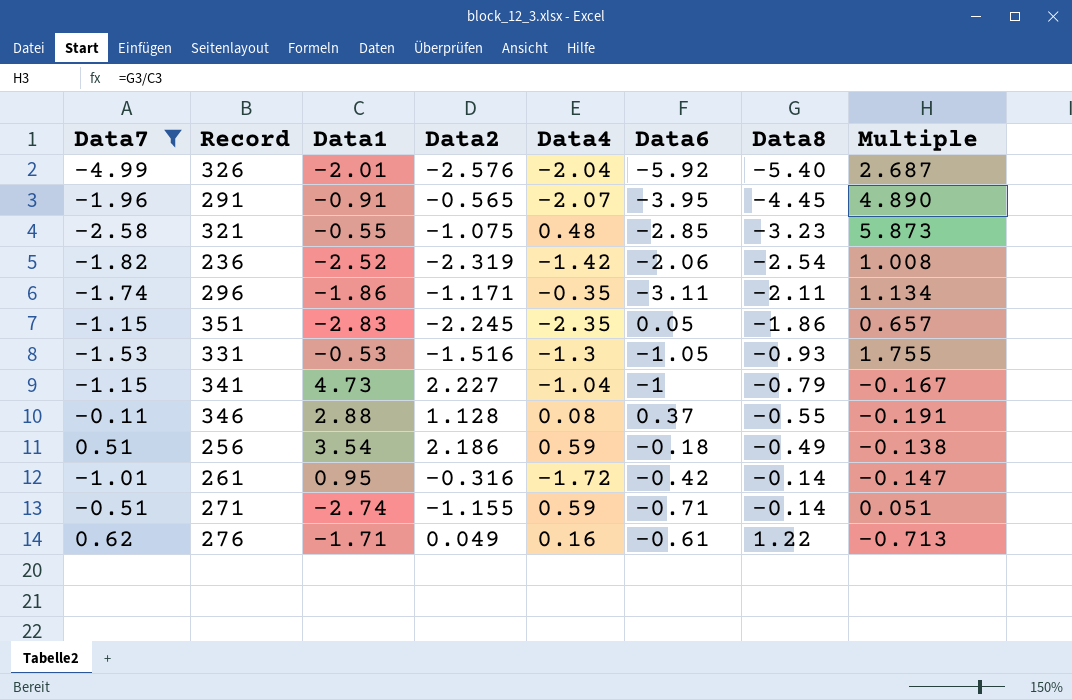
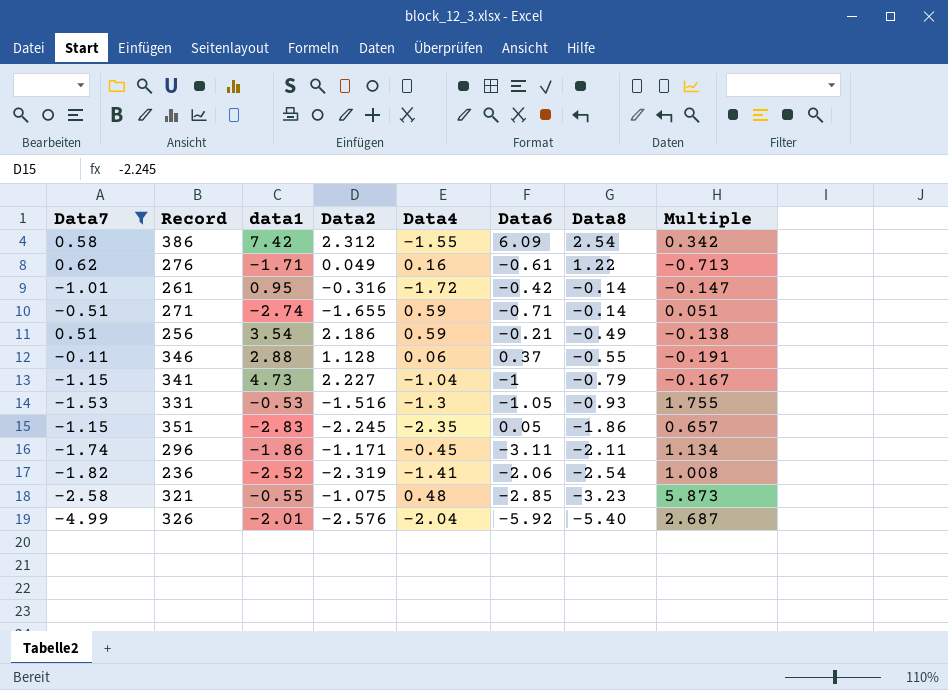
row order: Data8 ascending -> Data8 descending
column name: Data1 -> data1
row 291: -1.96 | -0.91 | -0.565 | -2.07 | -3.95 | -4.45 | 4.890 -> none
row 386: none -> 0.58 | 7.42 | 2.312 | -1.55 | 6.09 | 2.54 | 0.342
271 | Data2: -1.155 -> -1.655
256 | Data6: -0.18 -> -0.21
346 | Data4: 0.08 -> 0.06
296 | Data4: -0.35 -> -0.45
236 | Data4: -1.42 -> -1.41

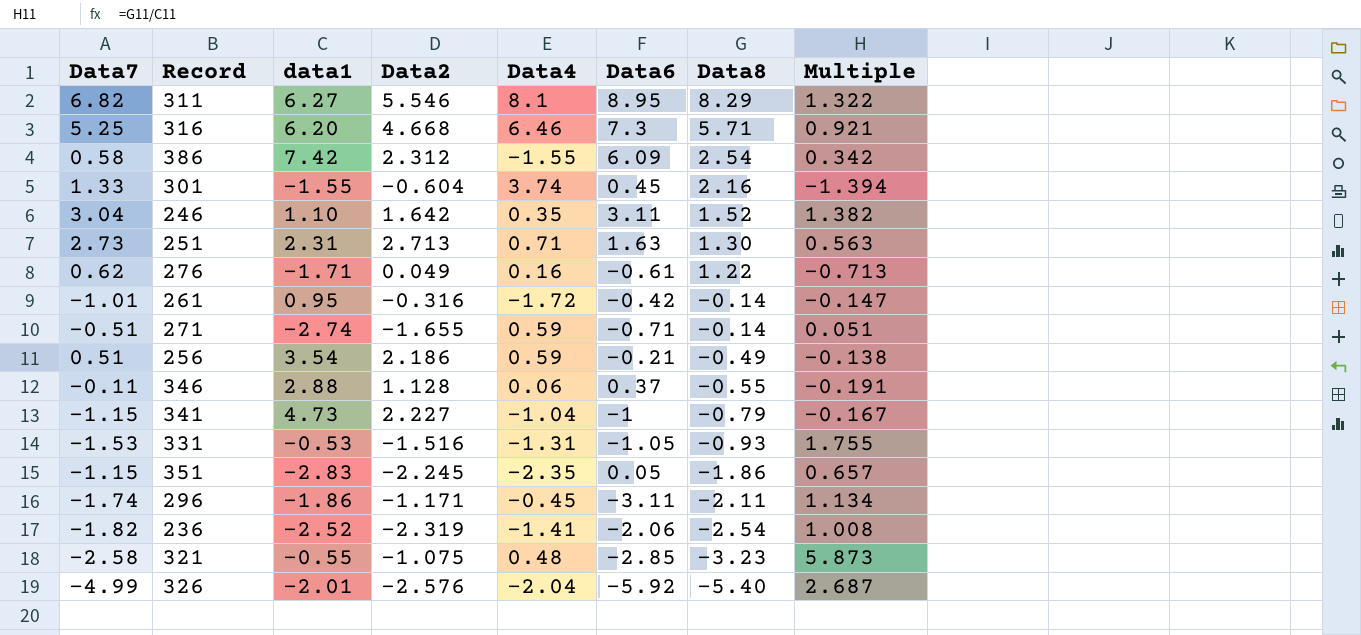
filter: Data7 <= 0.62 -> none
331 | Data4: -1.3 -> -1.31

